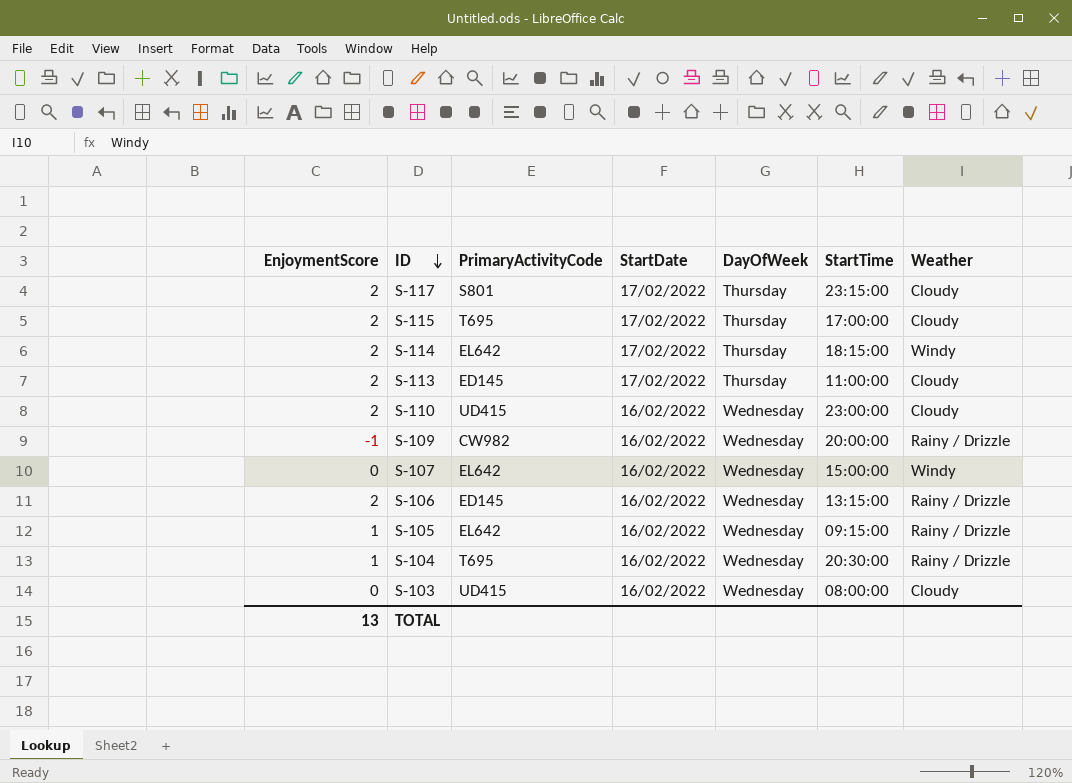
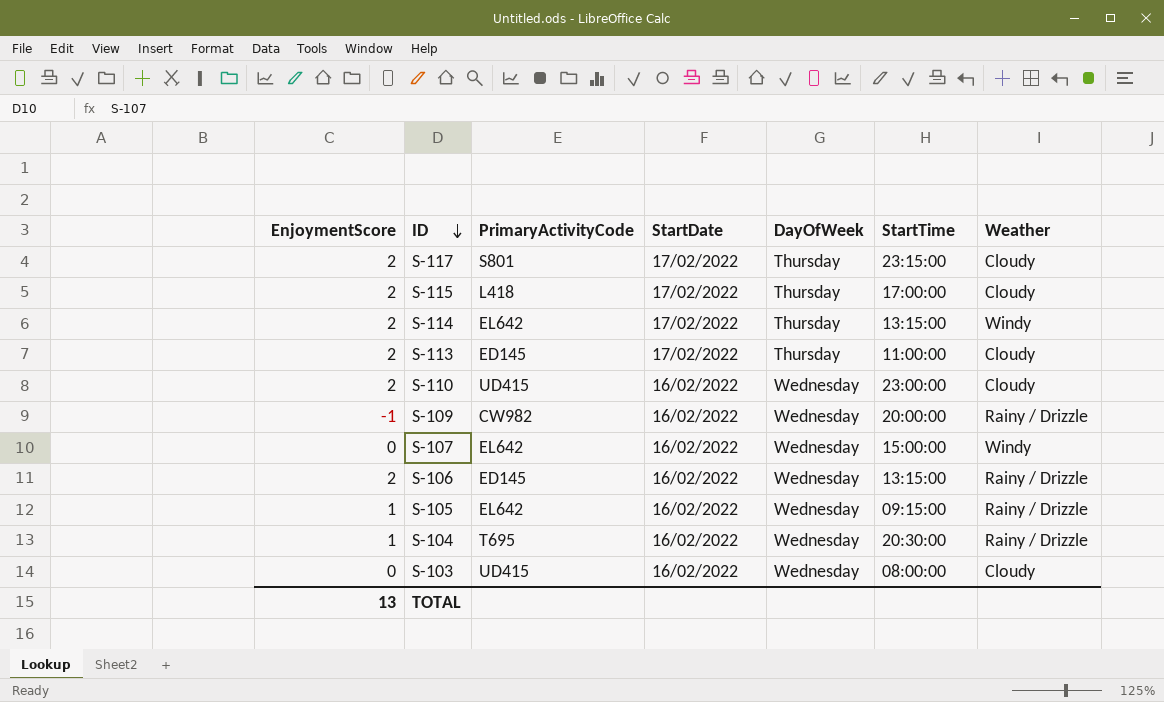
S-115 | PrimaryActivityCode: T695 -> L418
S-114 | StartTime: 18:15:00 -> 13:15:00

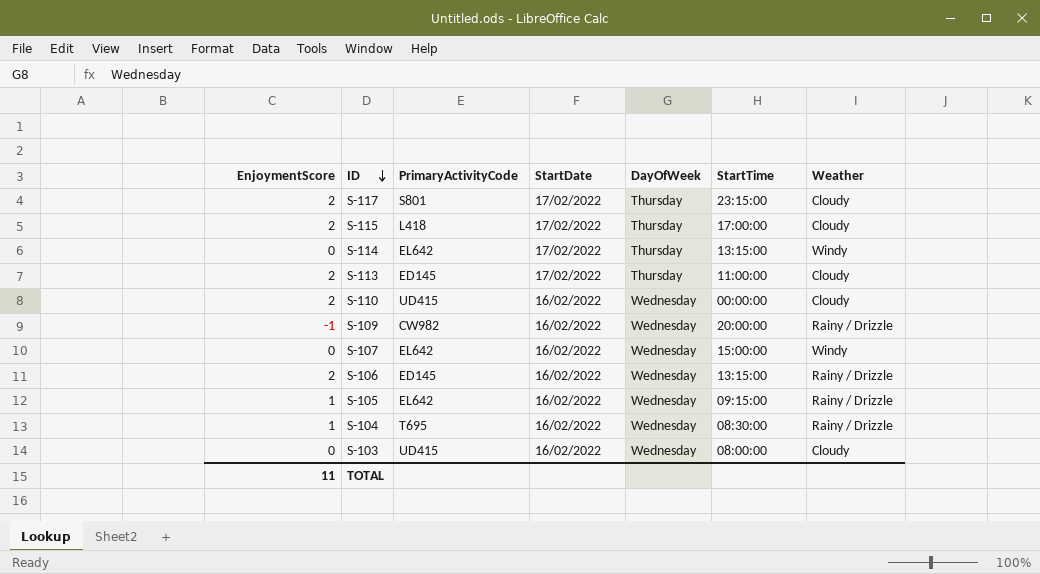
S-114 | EnjoymentScore: 2 -> 0
S-110 | StartTime: 23:00:00 -> 00:00:00
S-104 | StartTime: 20:30:00 -> 08:30:00
TOTAL | EnjoymentScore: 13 -> 11

